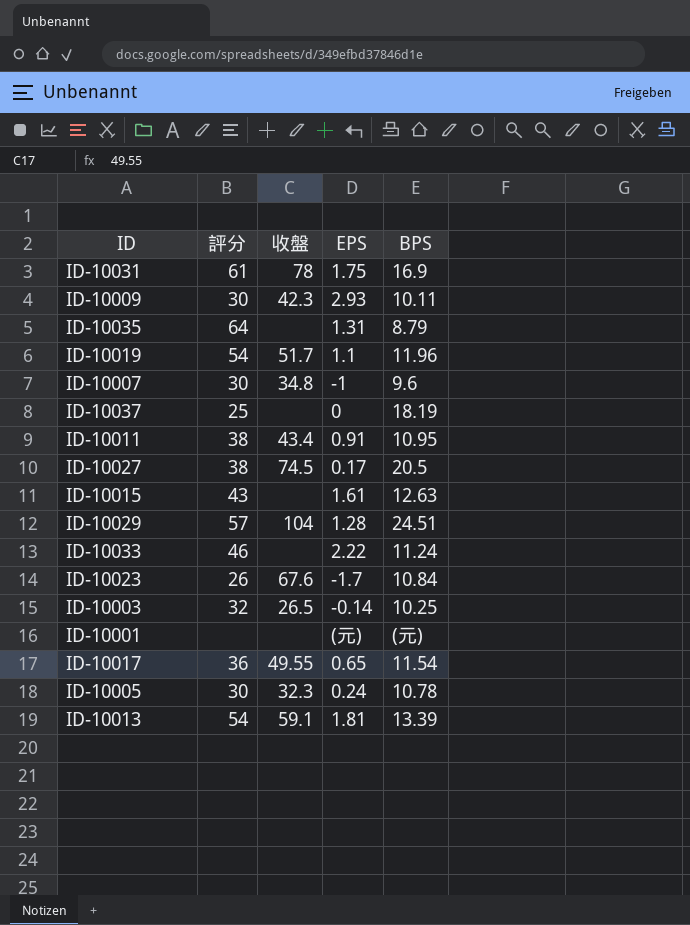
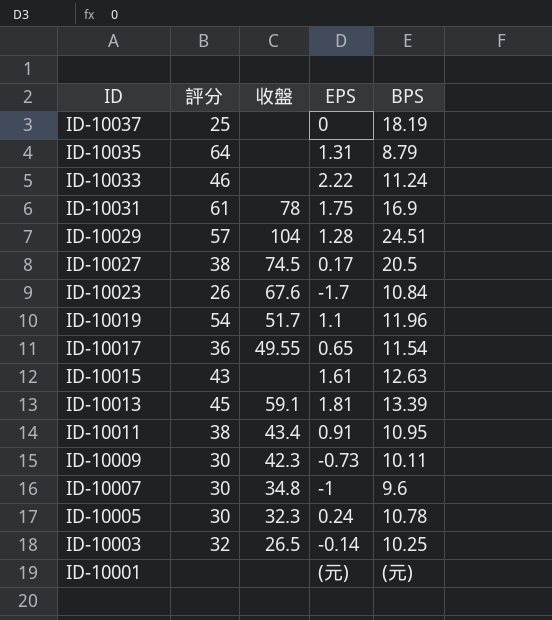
row order: none -> ID descending
ID-10013 | 評分: 54 -> 45
ID-10009 | EPS: 2.93 -> -0.73

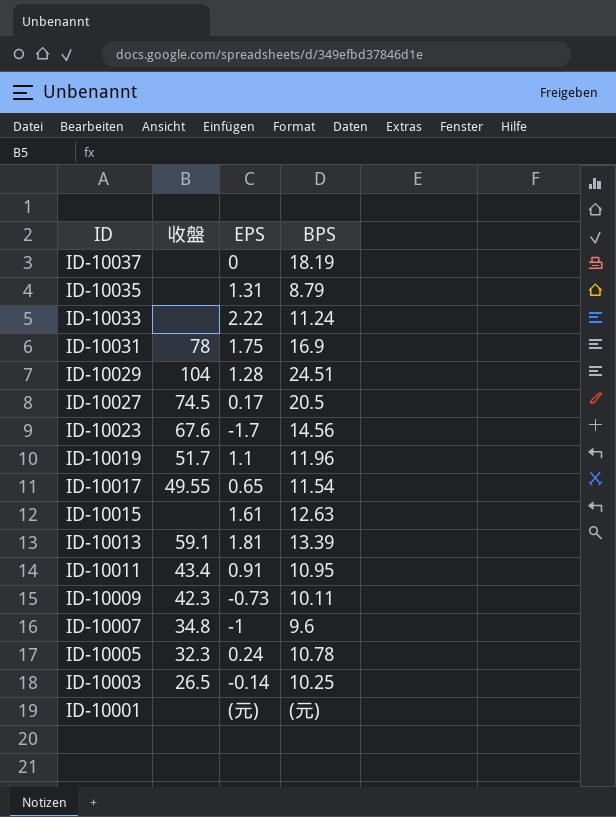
column 評分 | position: 2 -> none
ID-10023 | BPS: 10.84 -> 14.56

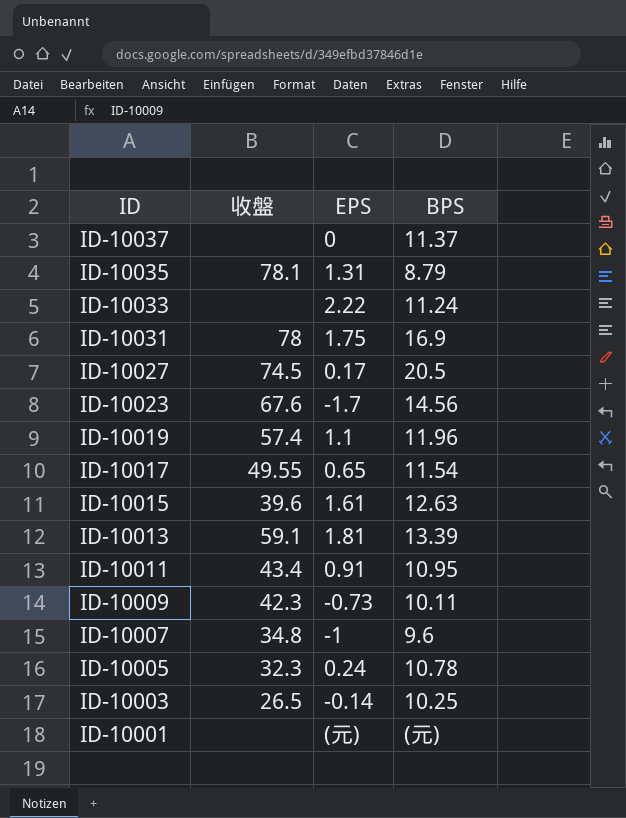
row ID-10029: 104 | 1.28 | 24.51 -> none
ID-10037 | BPS: 18.19 -> 11.37
ID-10035 | 收盤: none -> 78.1
ID-10019 | 收盤: 51.7 -> 57.4
ID-10015 | 收盤: none -> 39.6

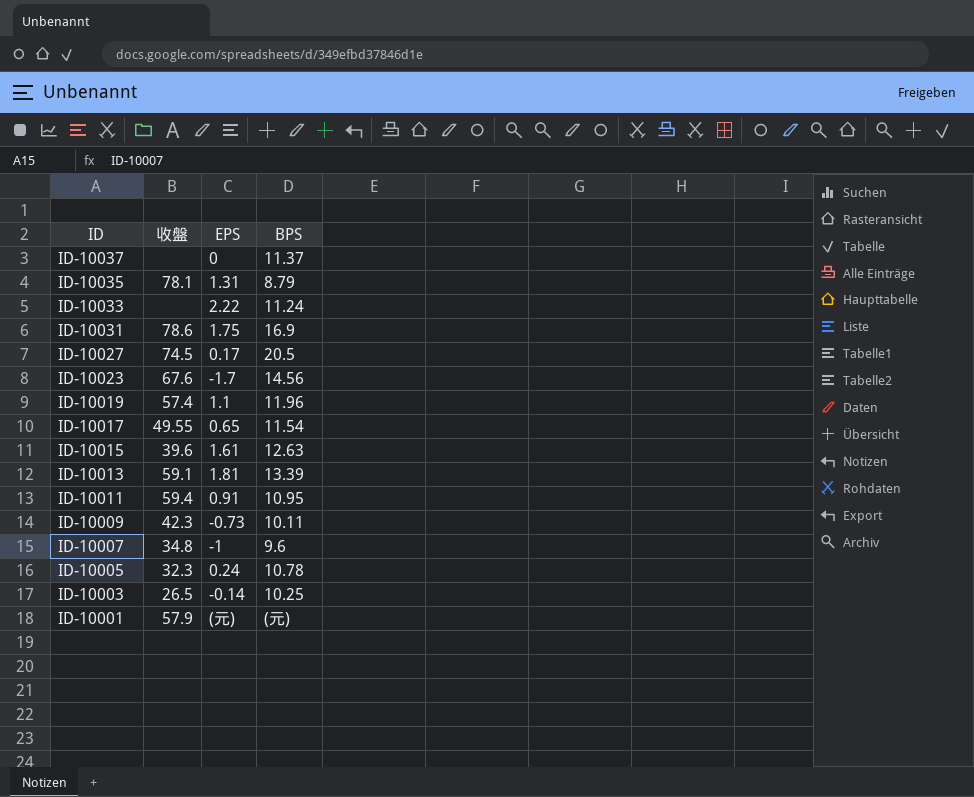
ID-10031 | 收盤: 78 -> 78.6
ID-10011 | 收盤: 43.4 -> 59.4
ID-10001 | 收盤: none -> 57.9

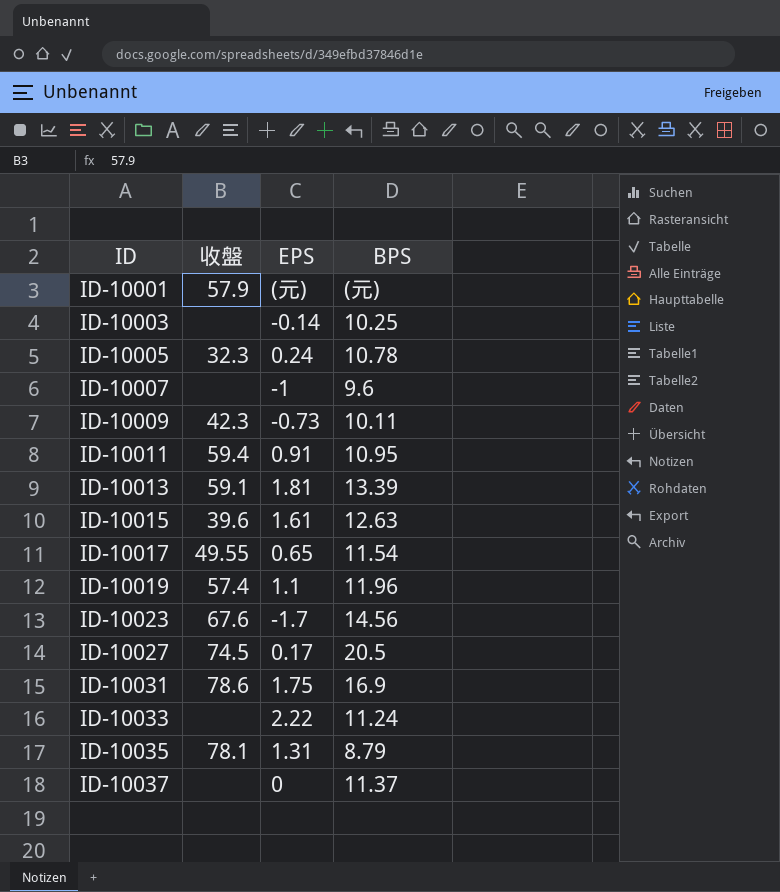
row order: ID descending -> ID ascending
ID-10003 | 收盤: 26.5 -> none
ID-10007 | 收盤: 34.8 -> none

